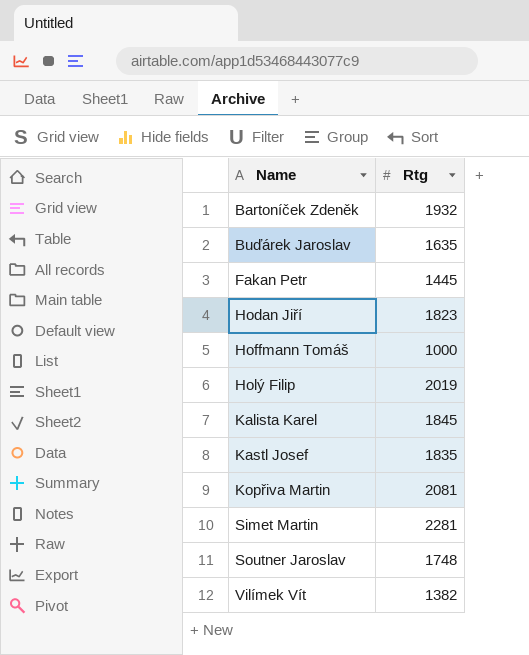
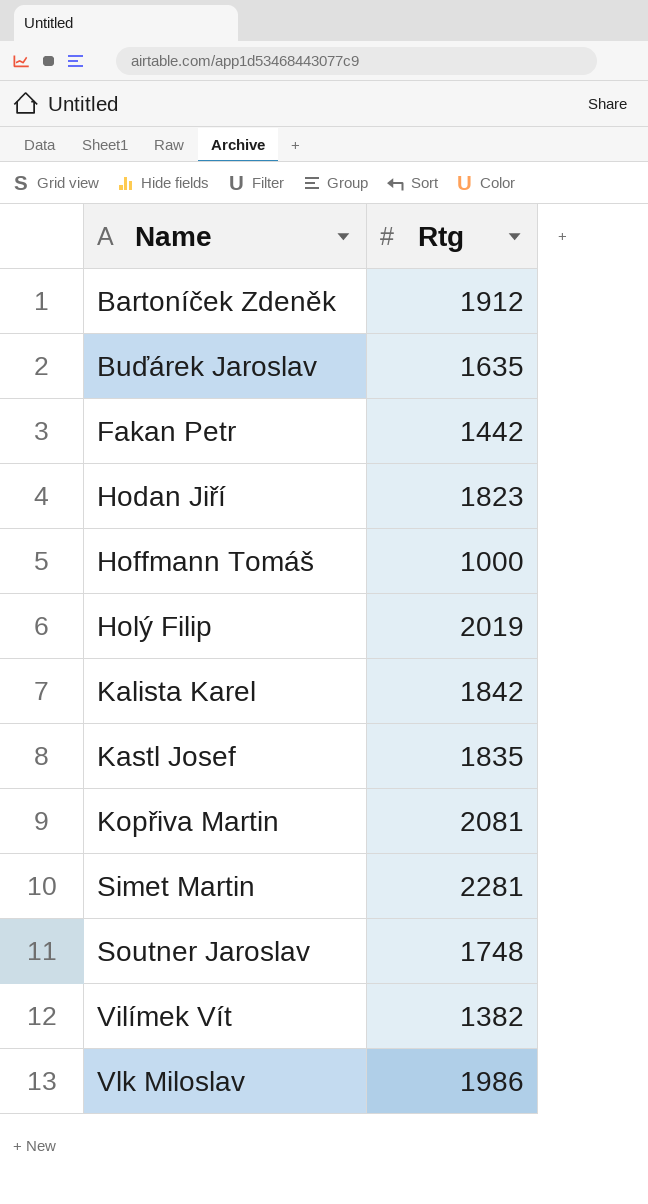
Bartoníček Zdeněk | Rtg: 1932 -> 1912
Fakan Petr | Rtg: 1445 -> 1442
Kalista Karel | Rtg: 1845 -> 1842
row Vlk Miloslav: none -> 1986

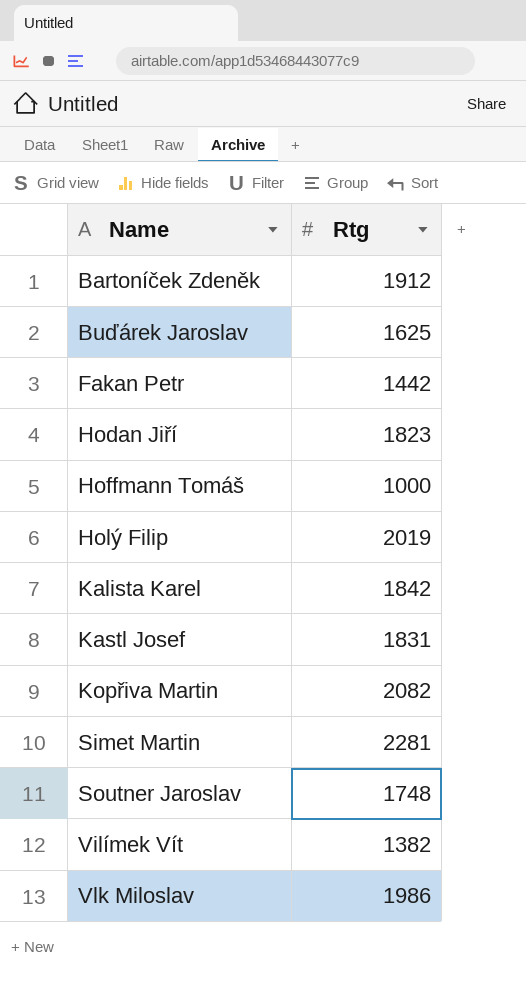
Buďárek Jaroslav | Rtg: 1635 -> 1625
Kastl Josef | Rtg: 1835 -> 1831
Kopřiva Martin | Rtg: 2081 -> 2082

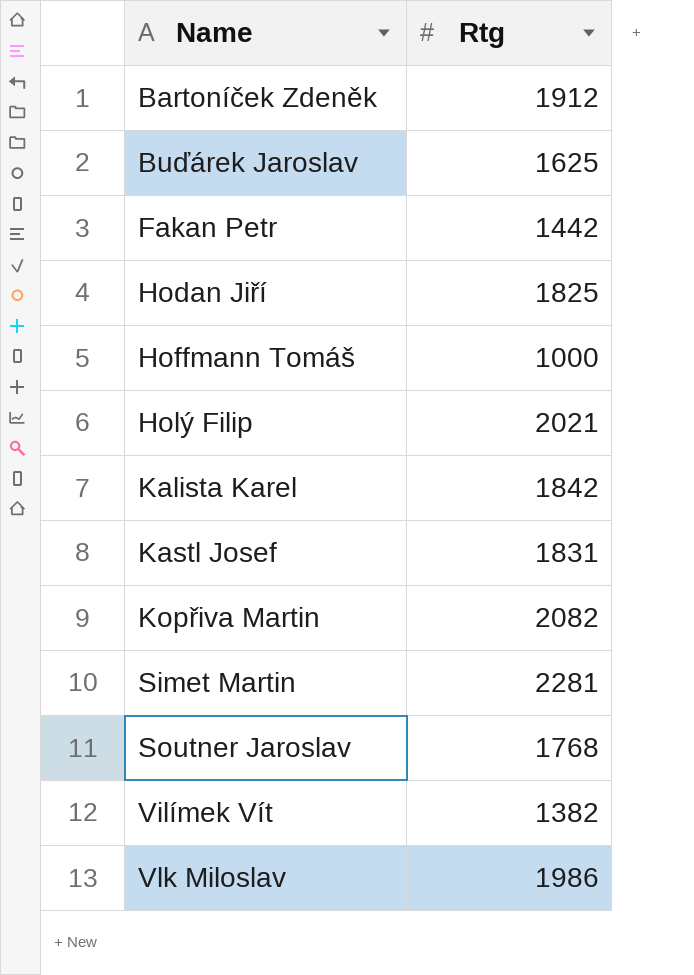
Hodan Jiří | Rtg: 1823 -> 1825
Holý Filip | Rtg: 2019 -> 2021
Soutner Jaroslav | Rtg: 1748 -> 1768

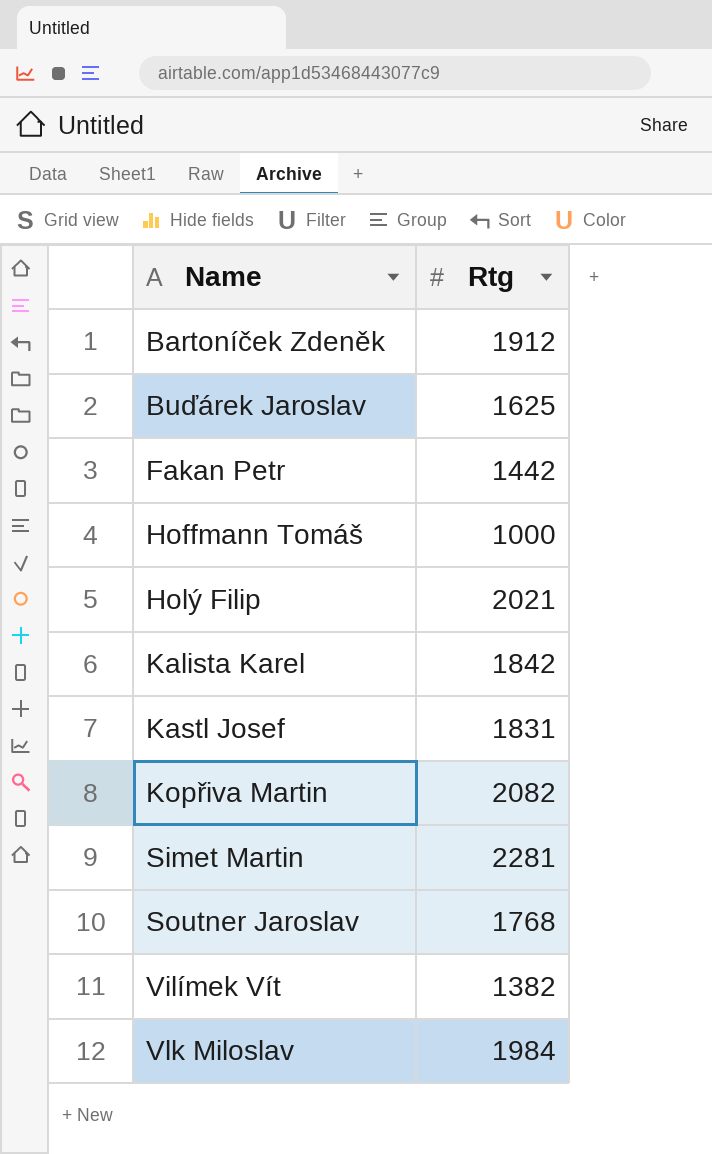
row Hodan Jiří: 1825 -> none
Vlk Miloslav | Rtg: 1986 -> 1984

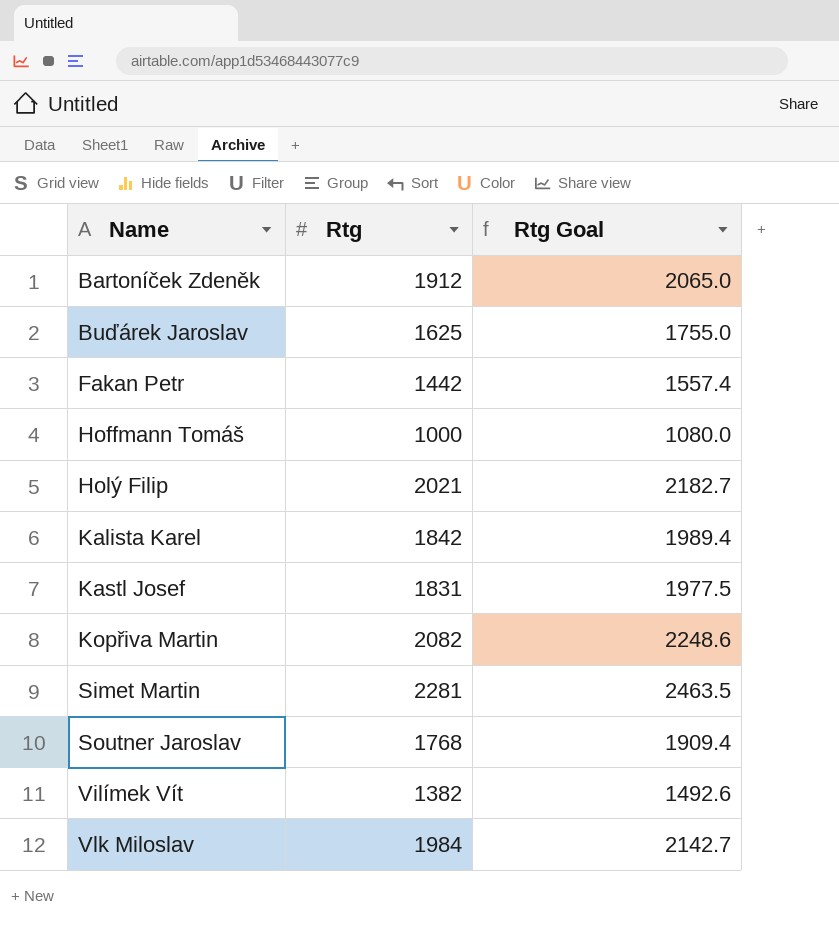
column Rtg Goal | formula: none -> [Rtg] * 1.08

